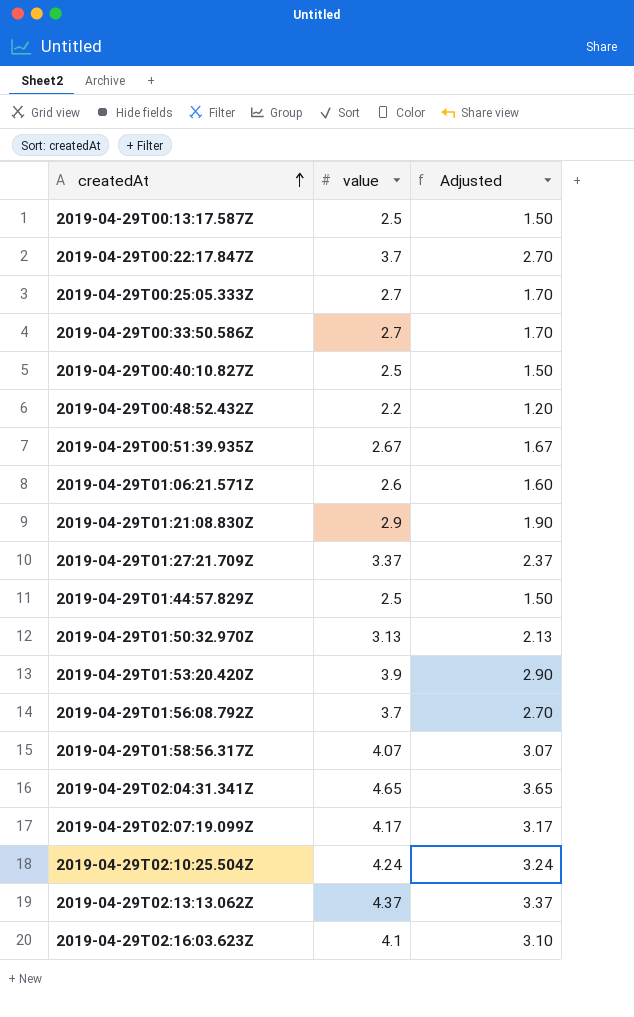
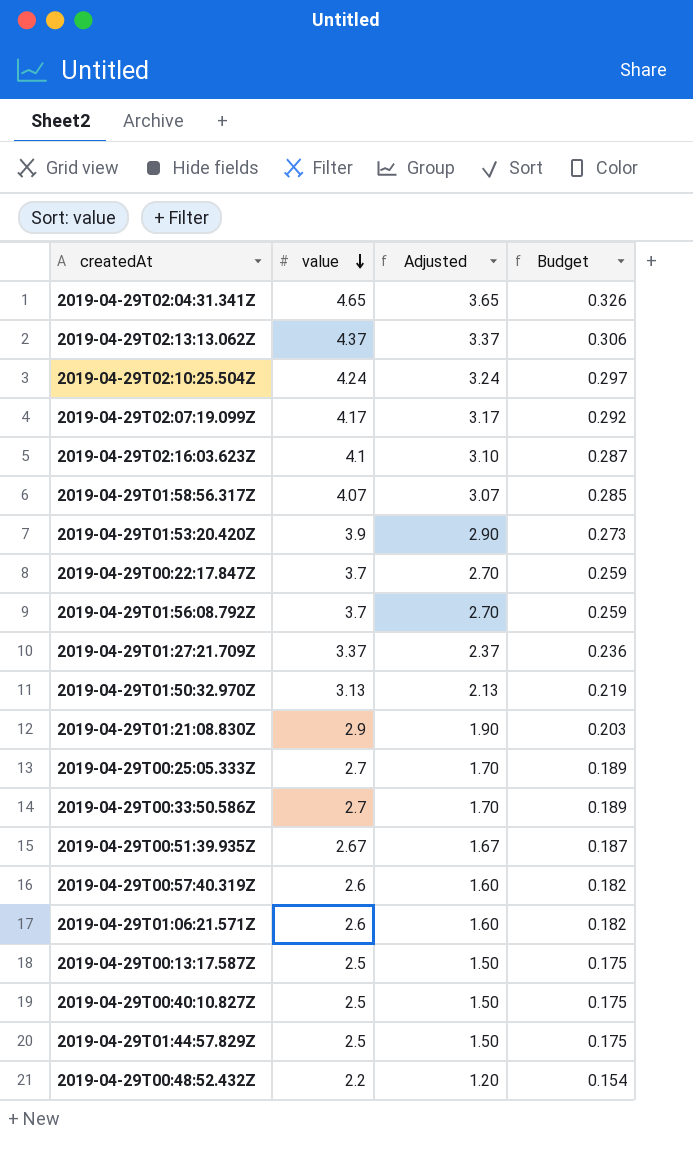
row order: createdAt ascending -> value descending
column Budget | formula: none -> [value] * 0.07
row 2019-04-29T00:57:40.319Z: none -> 2.6 | 1.60 | 0.182

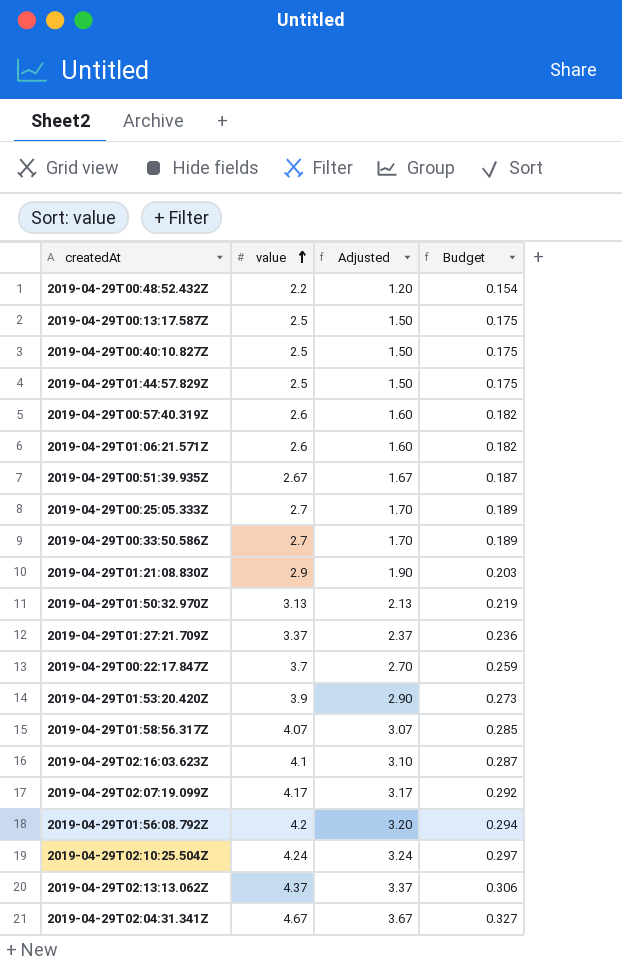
row order: value descending -> value ascending
2019-04-29T01:56:08.792Z | value: 3.7 -> 4.2
2019-04-29T01:56:08.792Z | Adjusted: 2.70 -> 3.20
2019-04-29T01:56:08.792Z | Budget: 0.259 -> 0.294
2019-04-29T02:04:31.341Z | value: 4.65 -> 4.67
2019-04-29T02:04:31.341Z | Adjusted: 3.65 -> 3.67
2019-04-29T02:04:31.341Z | Budget: 0.326 -> 0.327

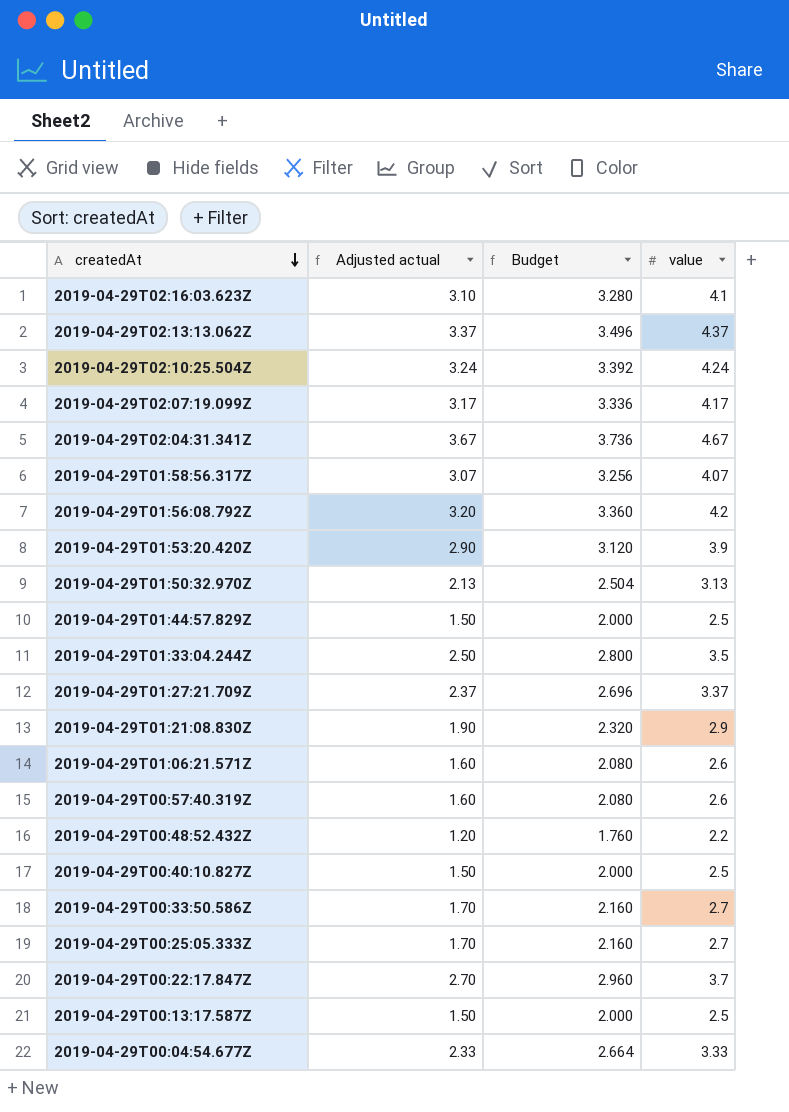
row order: value ascending -> createdAt descending
column name: Adjusted -> Adjusted actual
column Budget | formula: [value] * 0.07 -> [value] * 0.8
column value | position: 2 -> 4
row 2019-04-29T00:51:39.935Z: 2.67 | 1.67 | 0.187 -> none
row 2019-04-29T01:33:04.244Z: none -> 2.50 | 2.800 | 3.5
row 2019-04-29T00:04:54.677Z: none -> 2.33 | 2.664 | 3.33

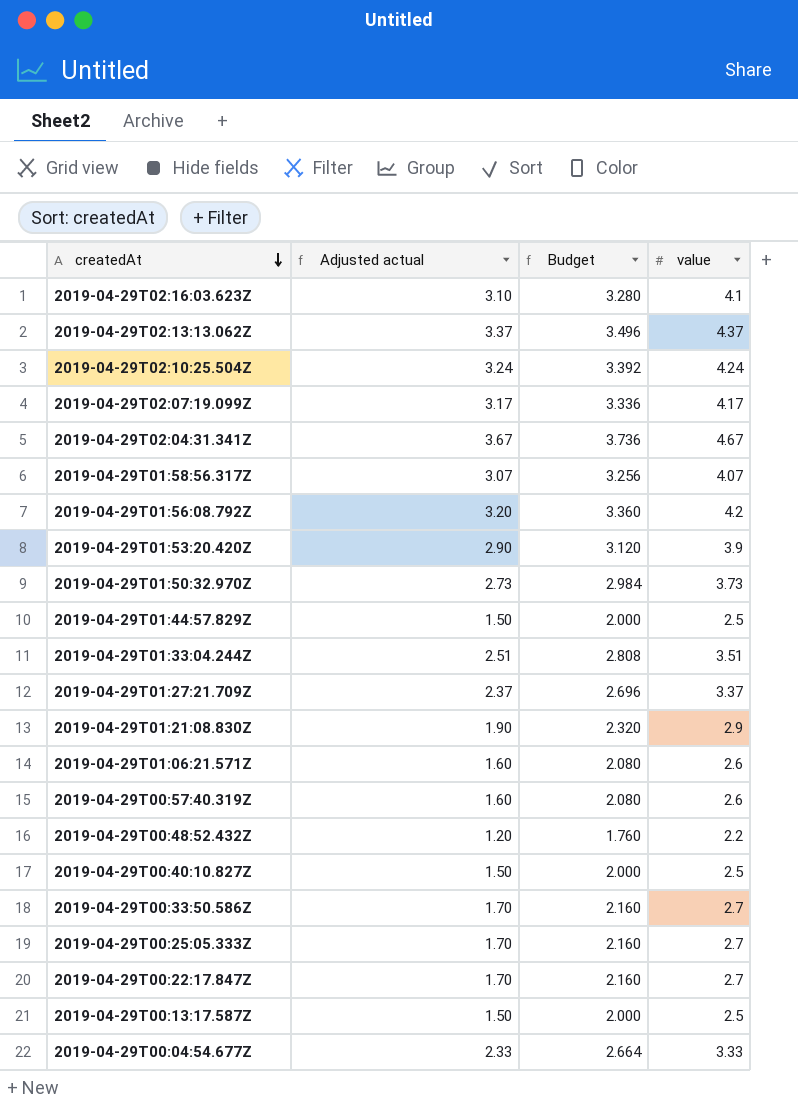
2019-04-29T01:50:32.970Z | Adjusted actual: 2.13 -> 2.73
2019-04-29T01:50:32.970Z | Budget: 2.504 -> 2.984
2019-04-29T01:50:32.970Z | value: 3.13 -> 3.73
2019-04-29T01:33:04.244Z | Adjusted actual: 2.50 -> 2.51
2019-04-29T01:33:04.244Z | Budget: 2.800 -> 2.808
2019-04-29T01:33:04.244Z | value: 3.5 -> 3.51
2019-04-29T00:22:17.847Z | Adjusted actual: 2.70 -> 1.70
2019-04-29T00:22:17.847Z | Budget: 2.960 -> 2.160
2019-04-29T00:22:17.847Z | value: 3.7 -> 2.7

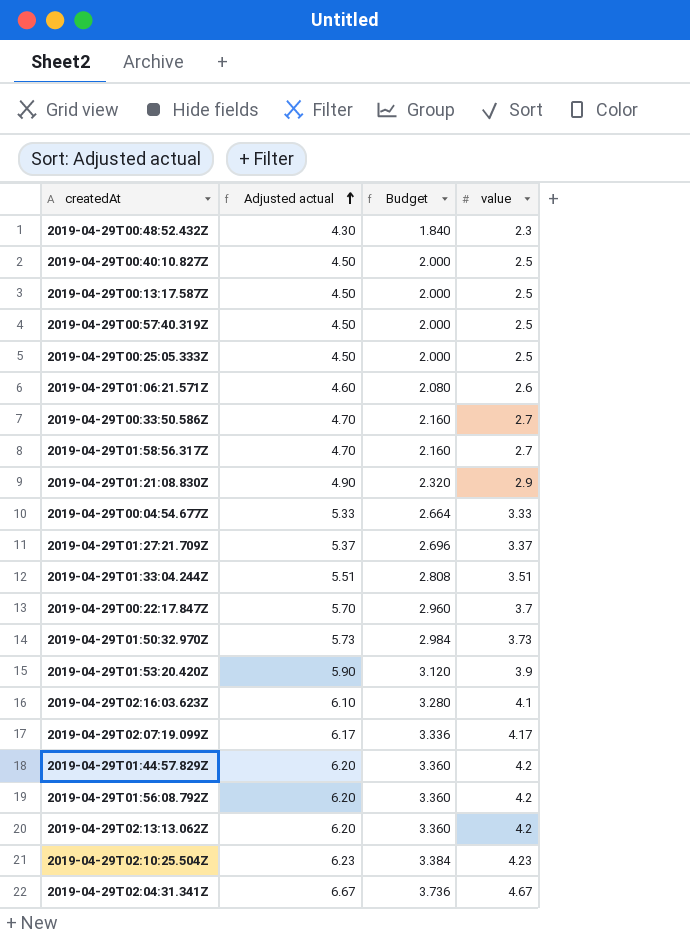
row order: createdAt descending -> Adjusted actual ascending
column Adjusted actual | formula: [value] - 1 -> [value] + 2
2019-04-29T00:48:52.432Z | Budget: 1.760 -> 1.840
2019-04-29T00:48:52.432Z | value: 2.2 -> 2.3
2019-04-29T00:57:40.319Z | Budget: 2.080 -> 2.000
2019-04-29T00:57:40.319Z | value: 2.6 -> 2.5
2019-04-29T00:25:05.333Z | Budget: 2.160 -> 2.000
2019-04-29T00:25:05.333Z | value: 2.7 -> 2.5
2019-04-29T01:58:56.317Z | Budget: 3.256 -> 2.160
2019-04-29T01:58:56.317Z | value: 4.07 -> 2.7
2019-04-29T00:22:17.847Z | Budget: 2.160 -> 2.960
2019-04-29T00:22:17.847Z | value: 2.7 -> 3.7
2019-04-29T01:44:57.829Z | Budget: 2.000 -> 3.360
2019-04-29T01:44:57.829Z | value: 2.5 -> 4.2
2019-04-29T02:13:13.062Z | Budget: 3.496 -> 3.360
2019-04-29T02:13:13.062Z | value: 4.37 -> 4.2
2019-04-29T02:10:25.504Z | Budget: 3.392 -> 3.384
2019-04-29T02:10:25.504Z | value: 4.24 -> 4.23

